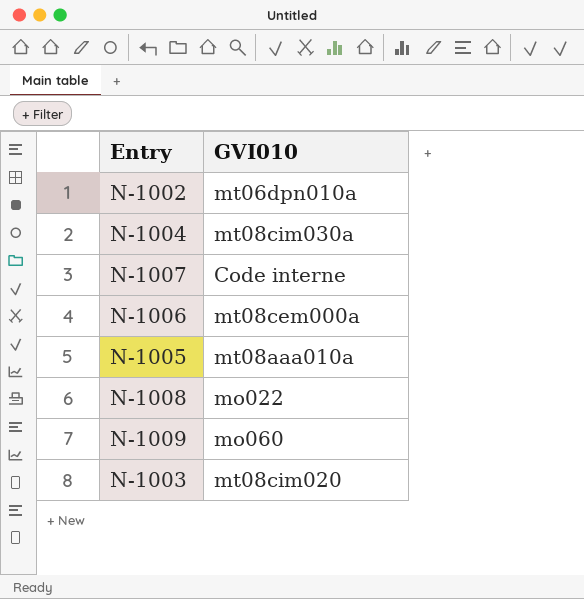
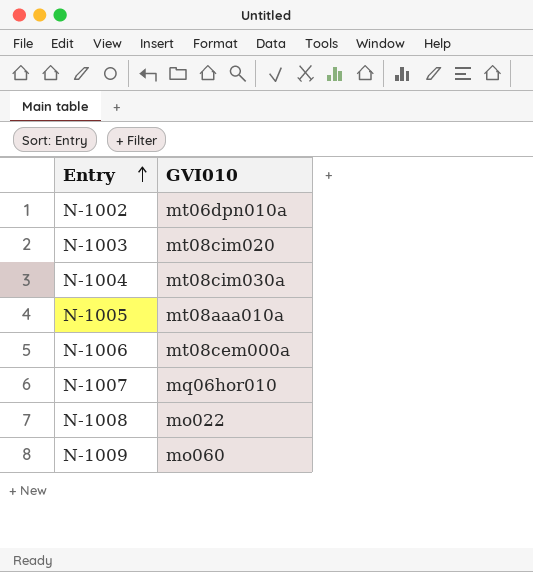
row order: none -> Entry ascending
N-1007 | GVI010: Code interne -> mq06hor010

